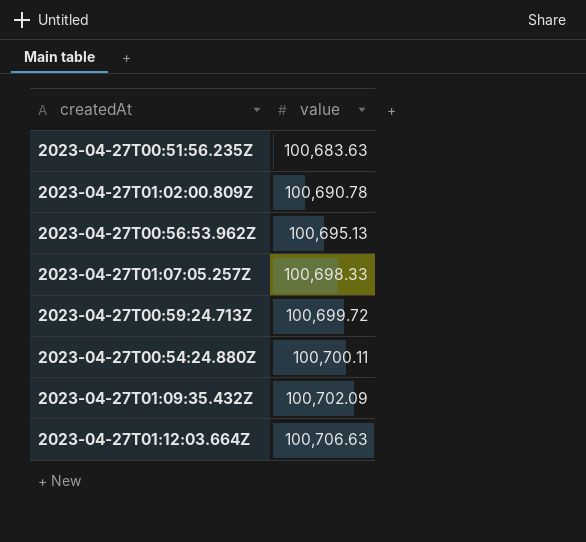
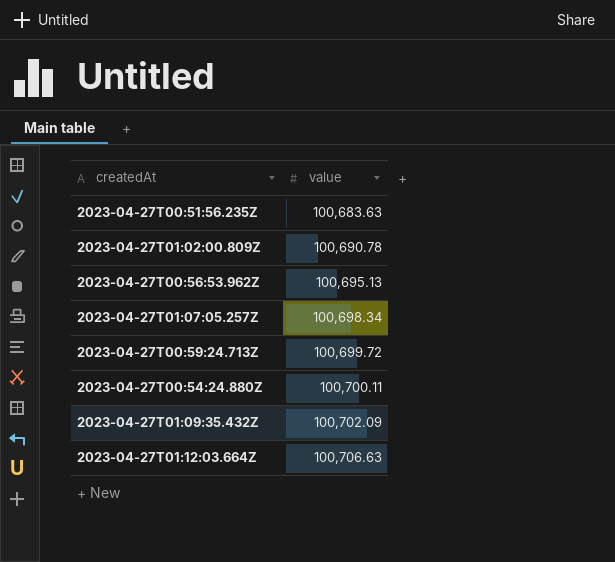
2023-04-27T01:07:05.257Z | value: 100,698.33 -> 100,698.34

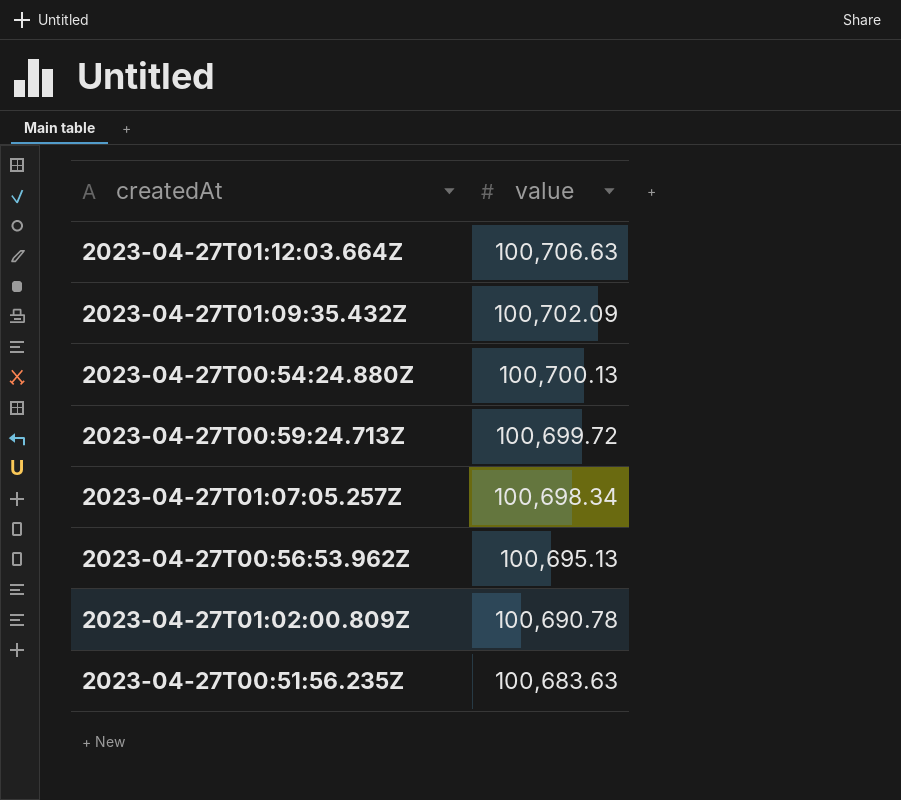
row order: value ascending -> value descending
2023-04-27T00:54:24.880Z | value: 100,700.11 -> 100,700.13

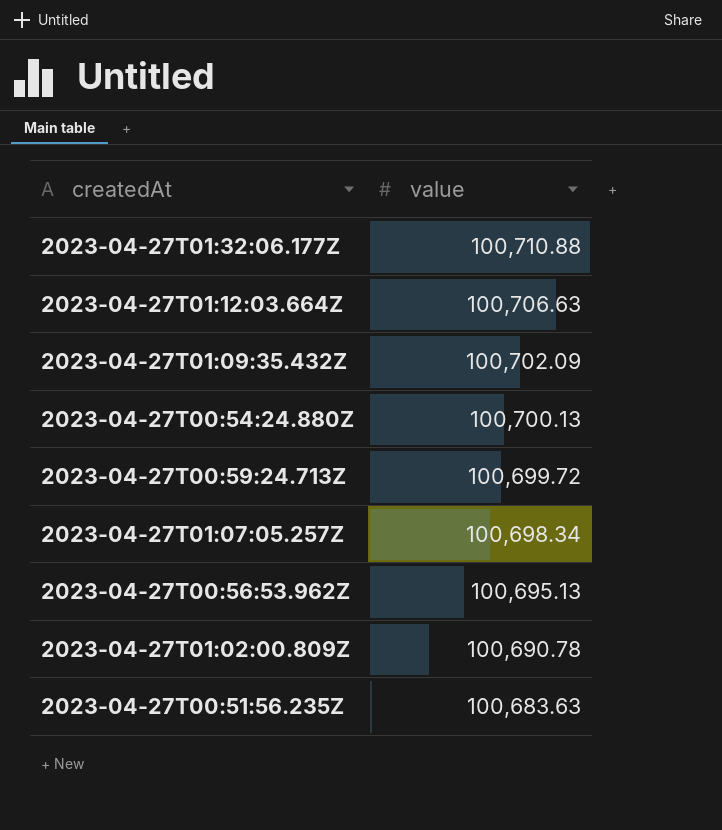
row 2023-04-27T01:32:06.177Z: none -> 100,710.88

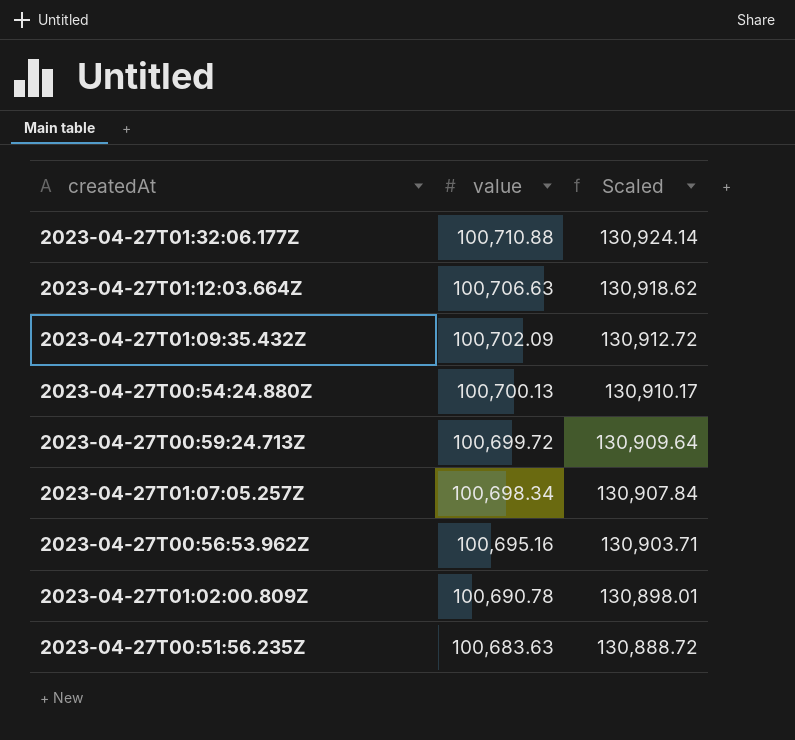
column Scaled | formula: none -> [value] * 1.3
2023-04-27T00:56:53.962Z | value: 100,695.13 -> 100,695.16

